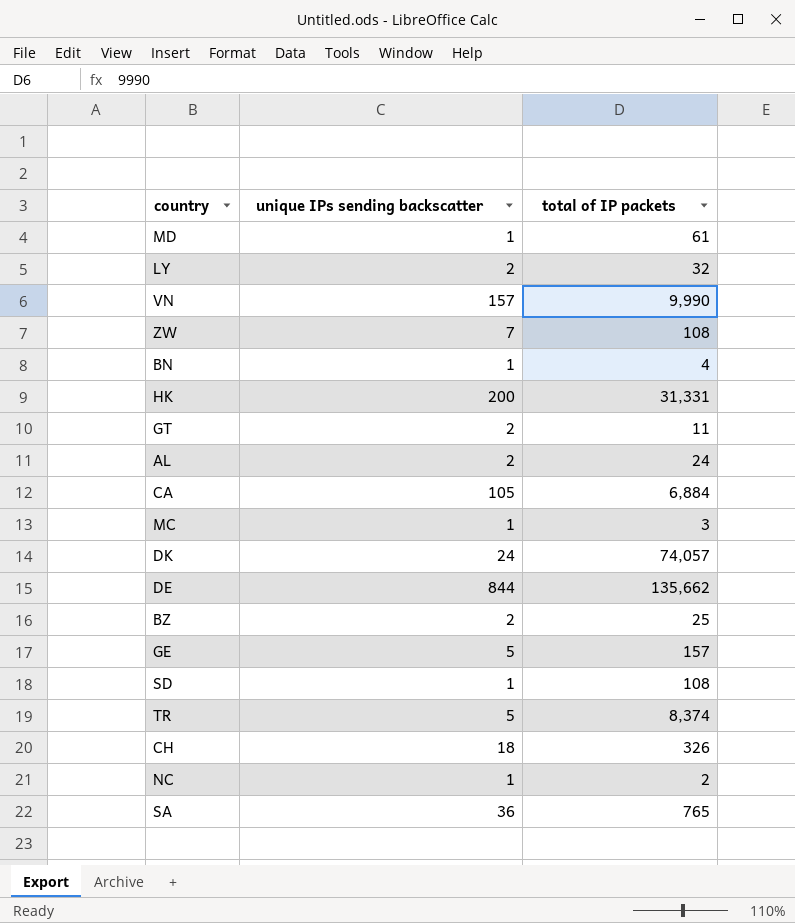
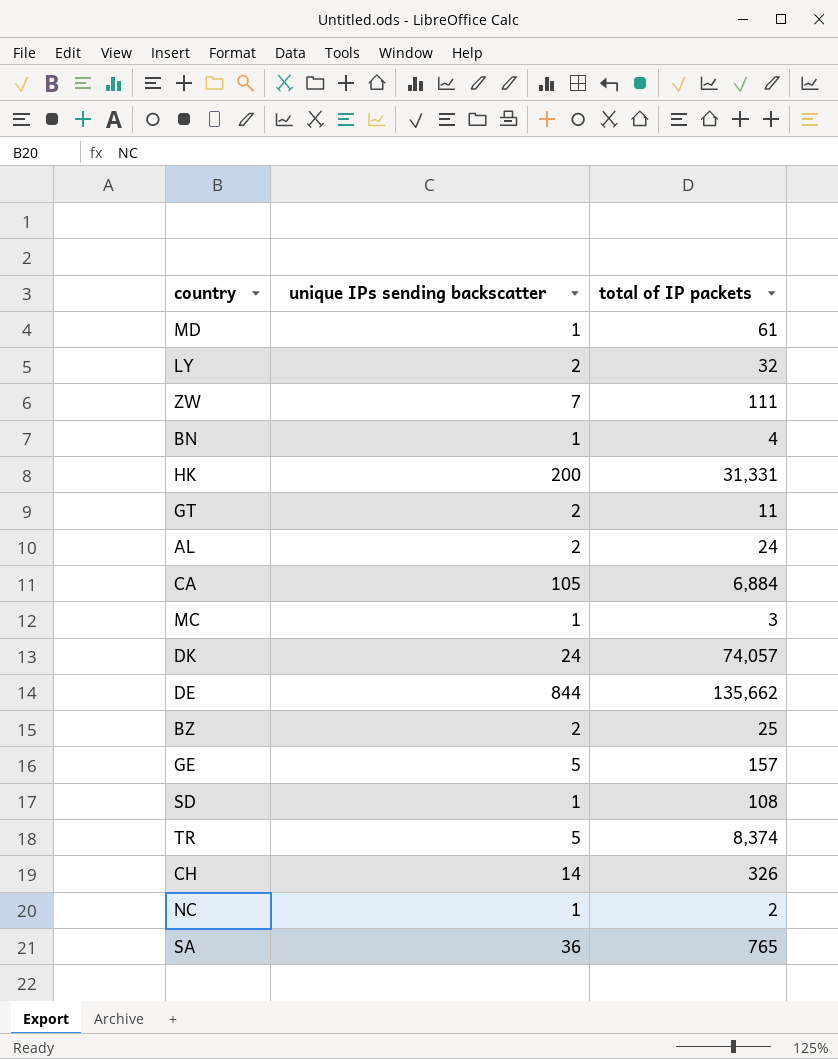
row VN: 157 | 9,990 -> none
ZW | total of IP packets: 108 -> 111
CH | unique IPs sending backscatter: 18 -> 14

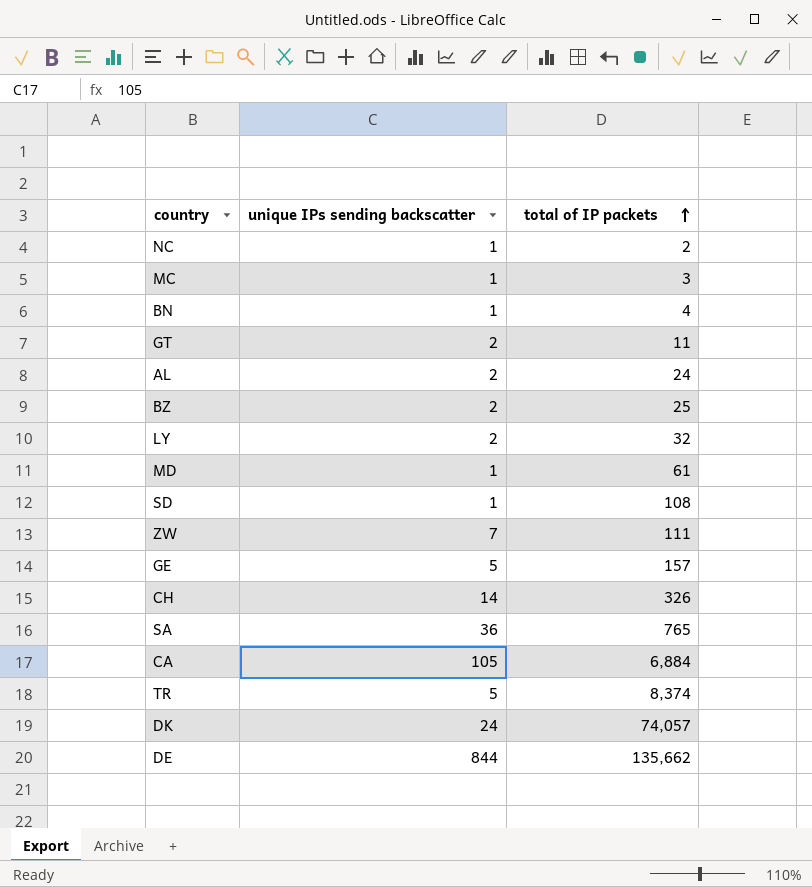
row order: none -> total of IP packets ascending
row HK: 200 | 31,331 -> none

